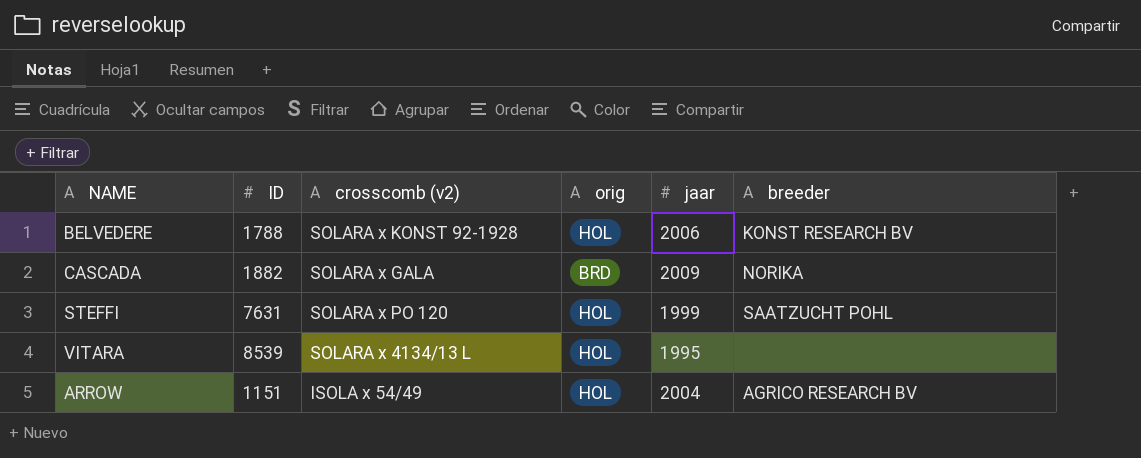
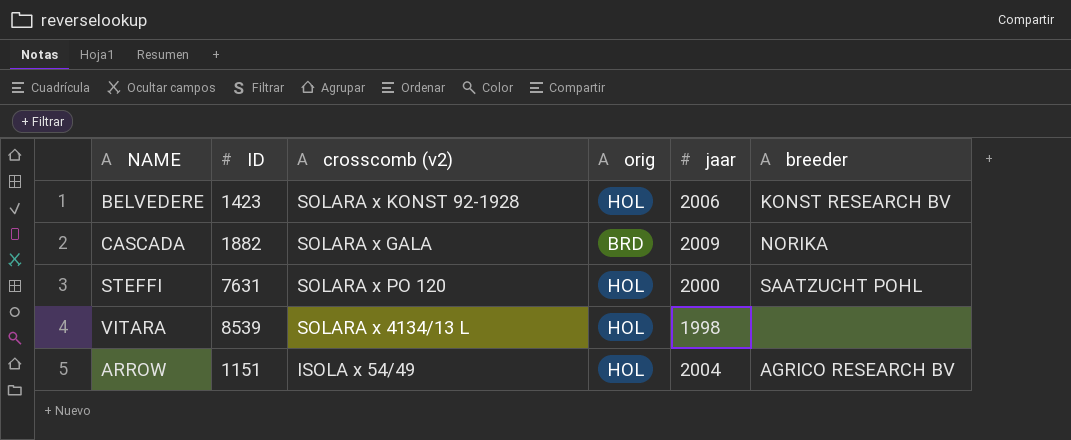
BELVEDERE | ID: 1788 -> 1423
STEFFI | jaar: 1999 -> 2000
VITARA | jaar: 1995 -> 1998

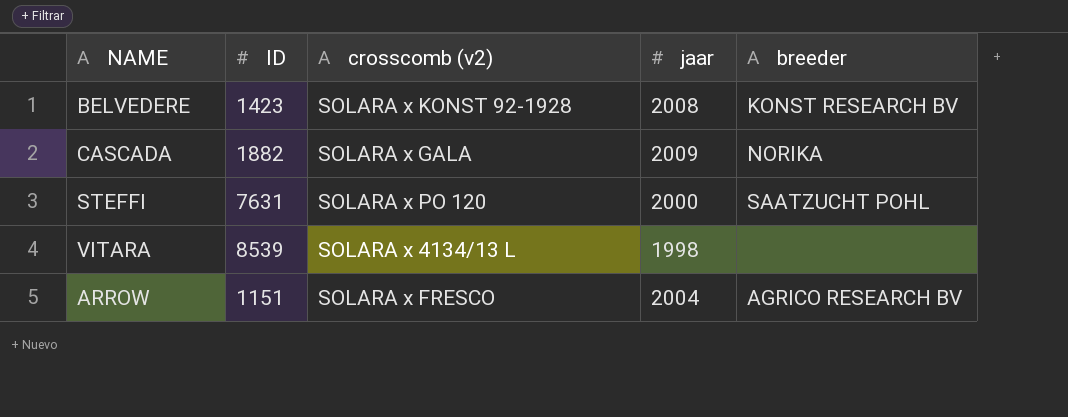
column orig | position: 4 -> none
BELVEDERE | jaar: 2006 -> 2008
ARROW | crosscomb (v2): ISOLA x 54/49 -> SOLARA x FRESCO

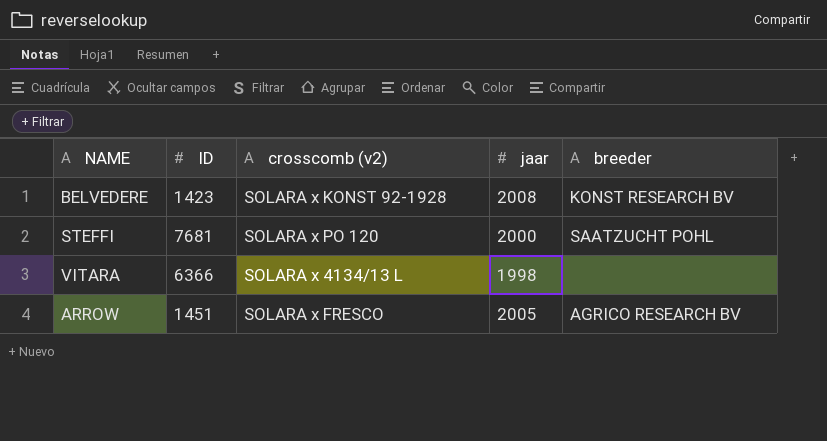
row CASCADA: 1882 | SOLARA x GALA | 2009 | NORIKA -> none
STEFFI | ID: 7631 -> 7681
VITARA | ID: 8539 -> 6366
ARROW | ID: 1151 -> 1451
ARROW | jaar: 2004 -> 2005

